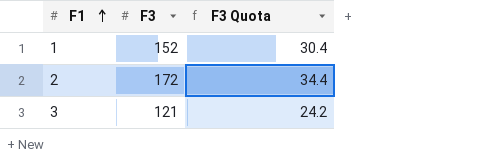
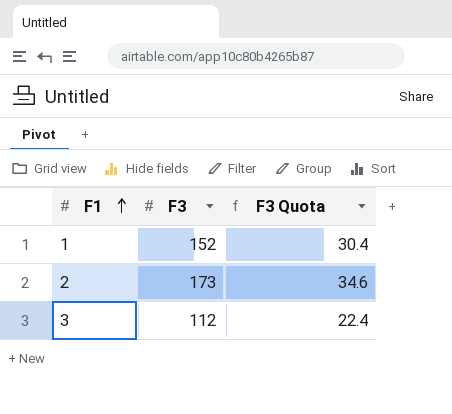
2 | F3: 172 -> 173
2 | F3 Quota: 34.4 -> 34.6
3 | F3: 121 -> 112
3 | F3 Quota: 24.2 -> 22.4

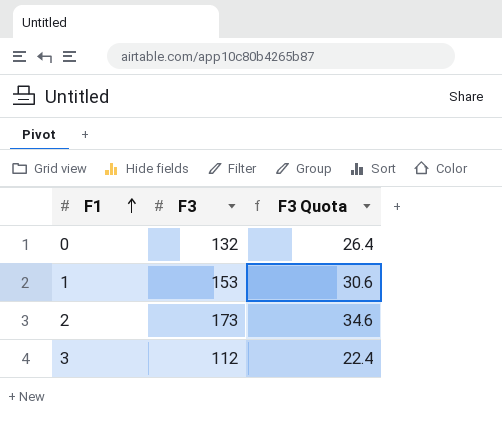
row 0: none -> 132 | 26.4
1 | F3: 152 -> 153
1 | F3 Quota: 30.4 -> 30.6

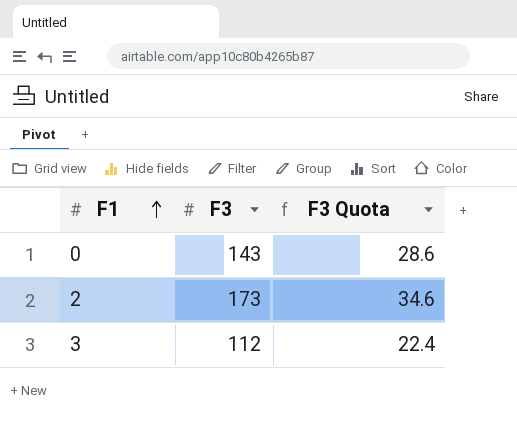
row 1: 153 | 30.6 -> none
0 | F3: 132 -> 143
0 | F3 Quota: 26.4 -> 28.6

